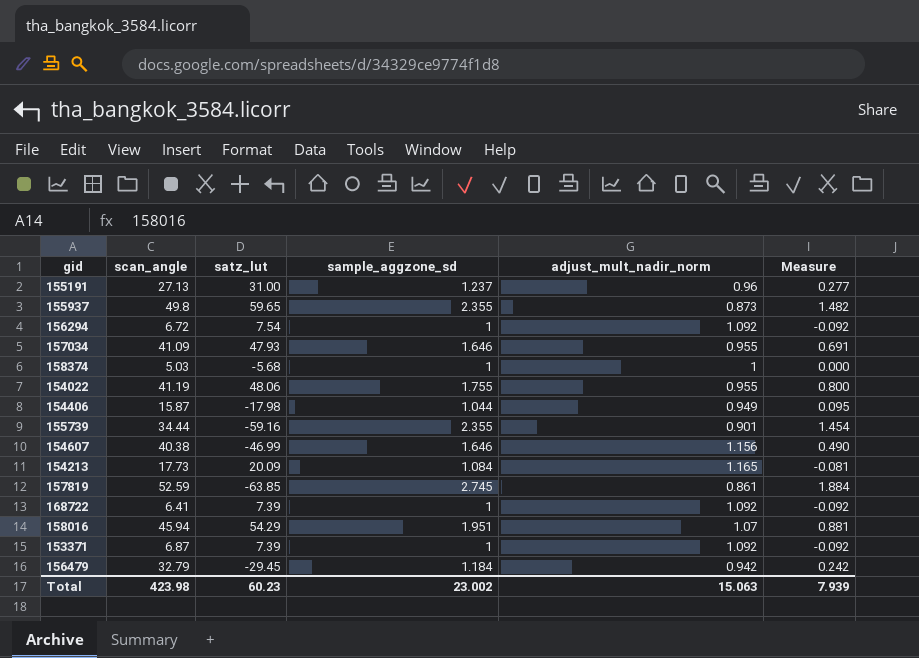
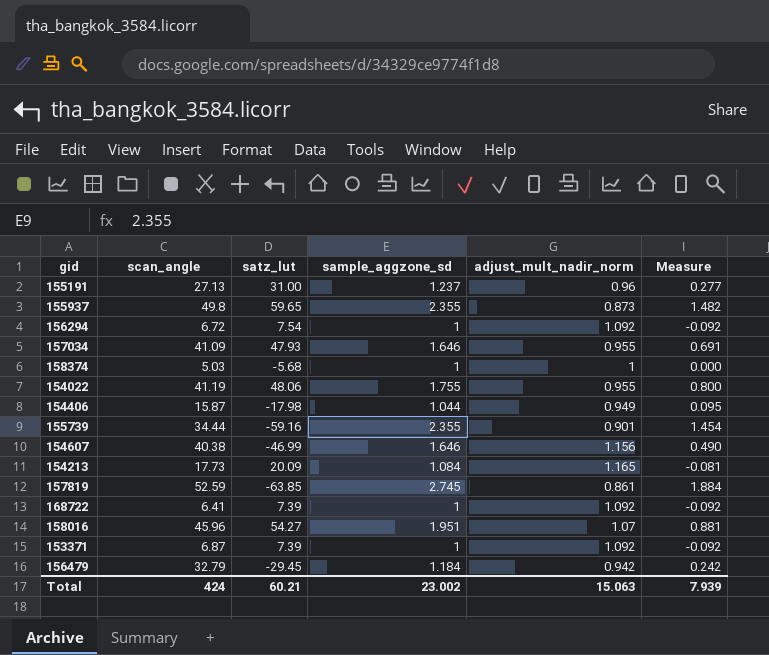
158016 | scan_angle: 45.94 -> 45.96
158016 | satz_lut: 54.29 -> 54.27
Total | scan_angle: 423.98 -> 424
Total | satz_lut: 60.23 -> 60.21

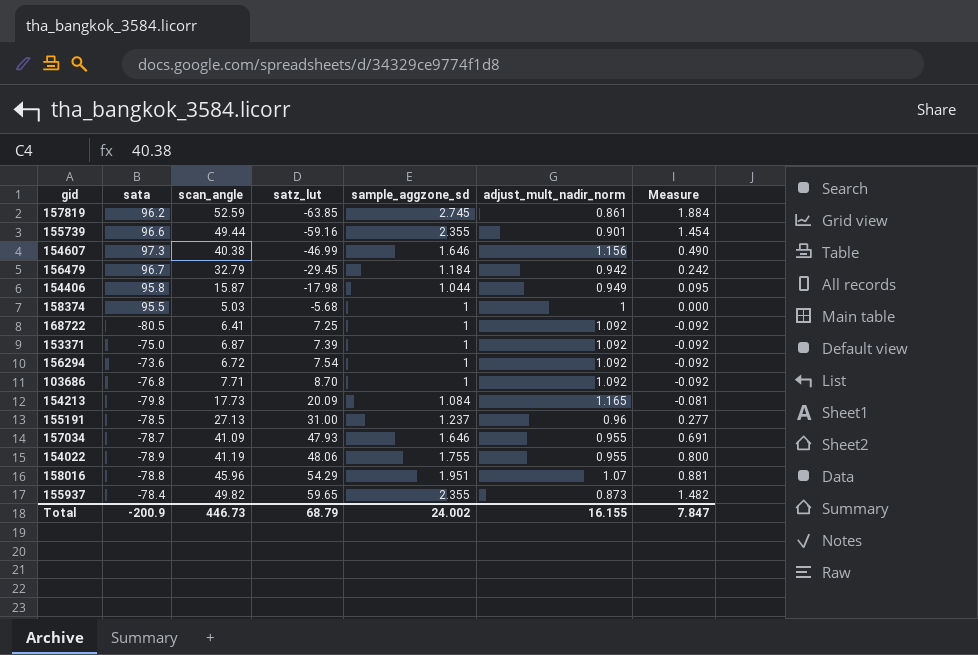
row order: none -> satz_lut ascending
column sata | position: none -> 2
155739 | scan_angle: 34.44 -> 49.44
168722 | satz_lut: 7.39 -> 7.25
row 103686: none -> -76.8 | 7.71 | 8.70 | 1 | 1.092 | -0.092
158016 | satz_lut: 54.27 -> 54.29
155937 | scan_angle: 49.8 -> 49.82
Total | scan_angle: 424 -> 446.73
Total | satz_lut: 60.21 -> 68.79
Total | sample_aggzone_sd: 23.002 -> 24.002
Total | adjust_mult_nadir_norm: 15.063 -> 16.155
Total | Measure: 7.939 -> 7.847

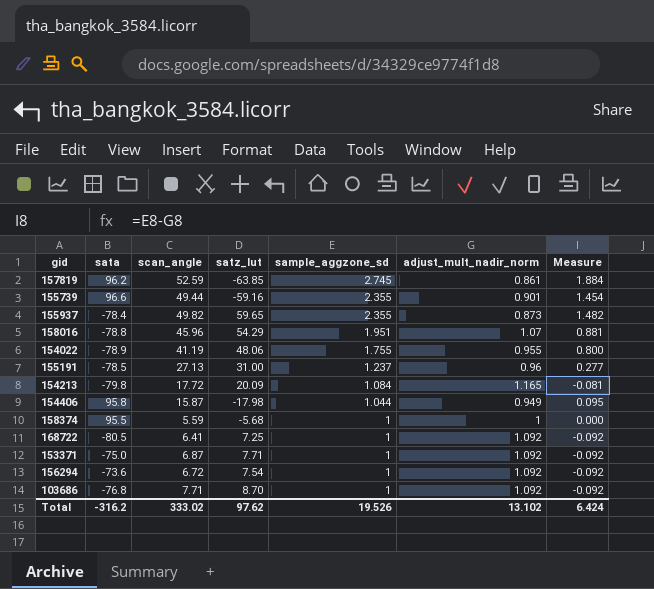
row order: satz_lut ascending -> sample_aggzone_sd descending
row 154607: 97.3 | 40.38 | -46.99 | 1.646 | 1.156 | 0.490 -> none
row 156479: 96.7 | 32.79 | -29.45 | 1.184 | 0.942 | 0.242 -> none
row 157034: -78.7 | 41.09 | 47.93 | 1.646 | 0.955 | 0.691 -> none
154213 | scan_angle: 17.73 -> 17.72
158374 | scan_angle: 5.03 -> 5.59
153371 | satz_lut: 7.39 -> 7.71
Total | sata: -200.9 -> -316.2
Total | scan_angle: 446.73 -> 333.02
Total | satz_lut: 68.79 -> 97.62
Total | sample_aggzone_sd: 24.002 -> 19.526
Total | adjust_mult_nadir_norm: 16.155 -> 13.102
Total | Measure: 7.847 -> 6.424

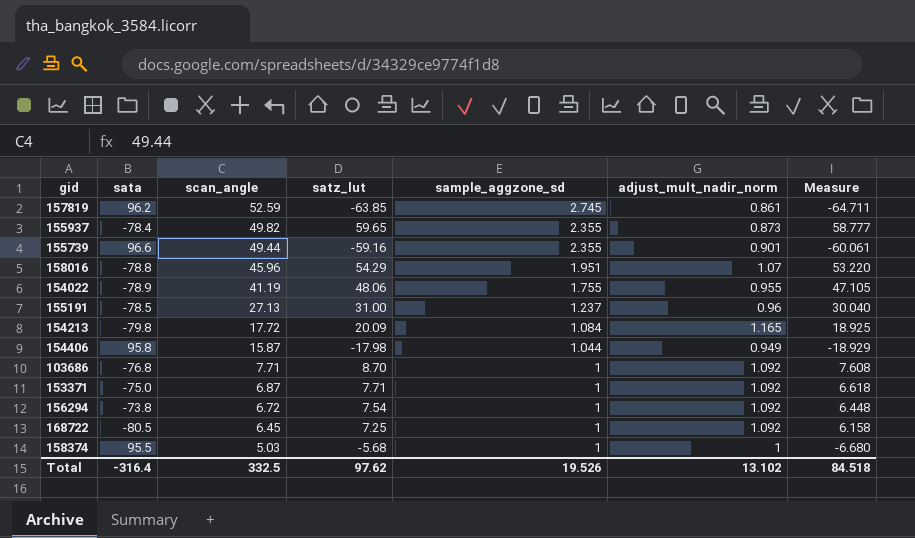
row order: sample_aggzone_sd descending -> scan_angle descending
column Measure | formula: [sample_aggzone_sd] - [adjust_mult_nadir_norm] -> [satz_lut] - [adjust_mult_nadir_norm]
156294 | sata: -73.6 -> -73.8
168722 | scan_angle: 6.41 -> 6.45
158374 | scan_angle: 5.59 -> 5.03
Total | sata: -316.2 -> -316.4
Total | scan_angle: 333.02 -> 332.5
Total | Measure: 6.424 -> 84.518

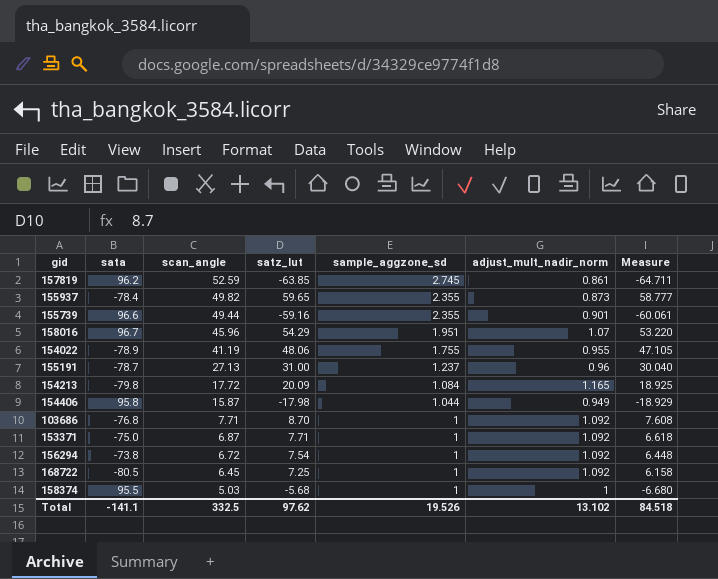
158016 | sata: -78.8 -> 96.7
155191 | sata: -78.5 -> -78.7
Total | sata: -316.4 -> -141.1

